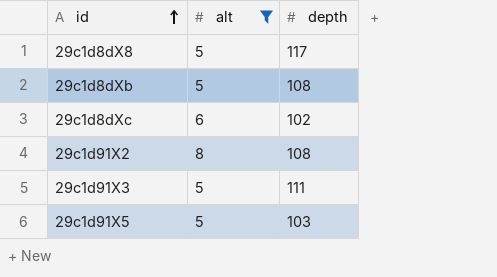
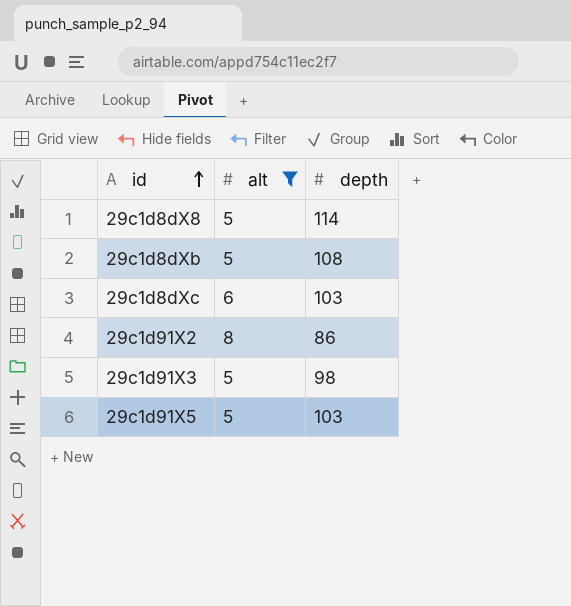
29c1d8dX8 | depth: 117 -> 114
29c1d8dXc | depth: 102 -> 103
29c1d91X2 | depth: 108 -> 86
29c1d91X3 | depth: 111 -> 98

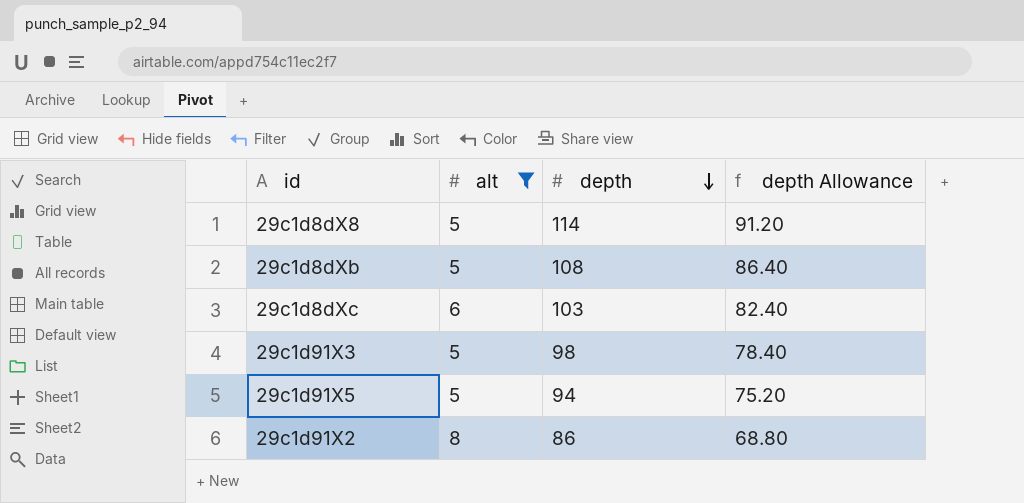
row order: id ascending -> depth descending
column depth Allowance | formula: none -> [depth] * 0.8
29c1d91X5 | depth: 103 -> 94

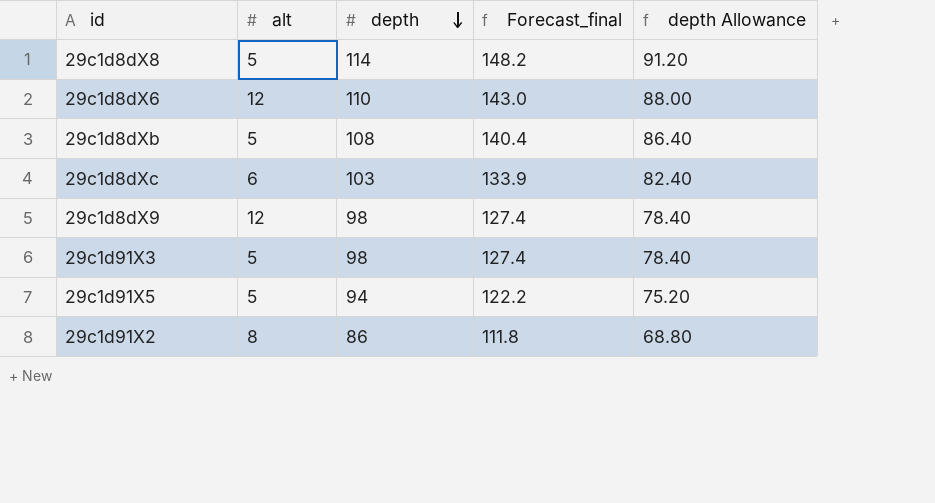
filter: alt != 12 -> none
column Forecast_final | formula: none -> [depth] * 1.3

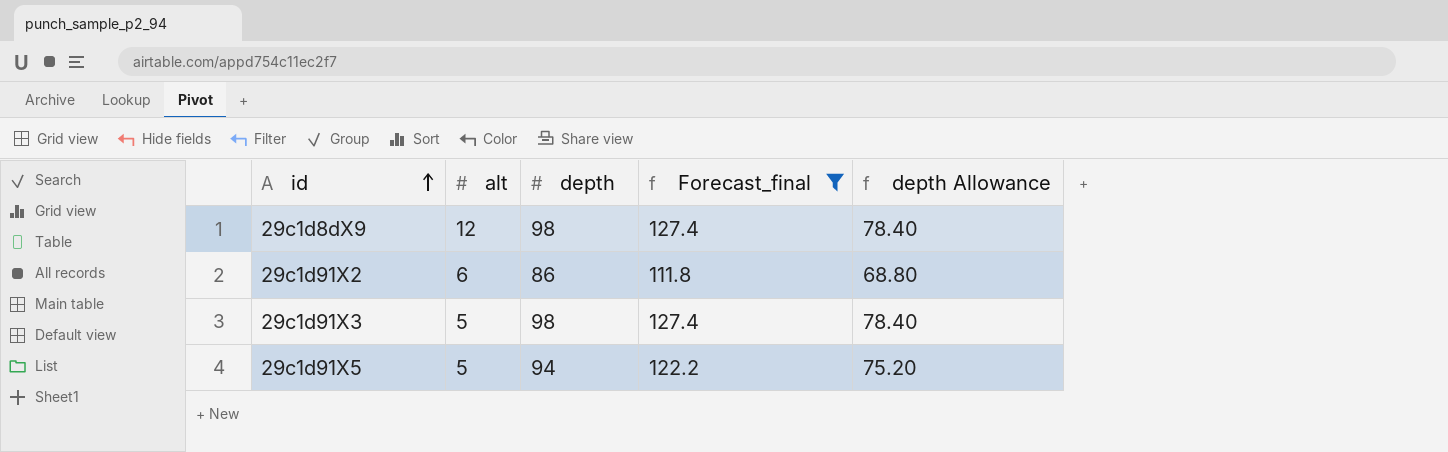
filter: none -> Forecast_final <= 127.4
row order: depth descending -> id ascending
29c1d91X2 | alt: 8 -> 6

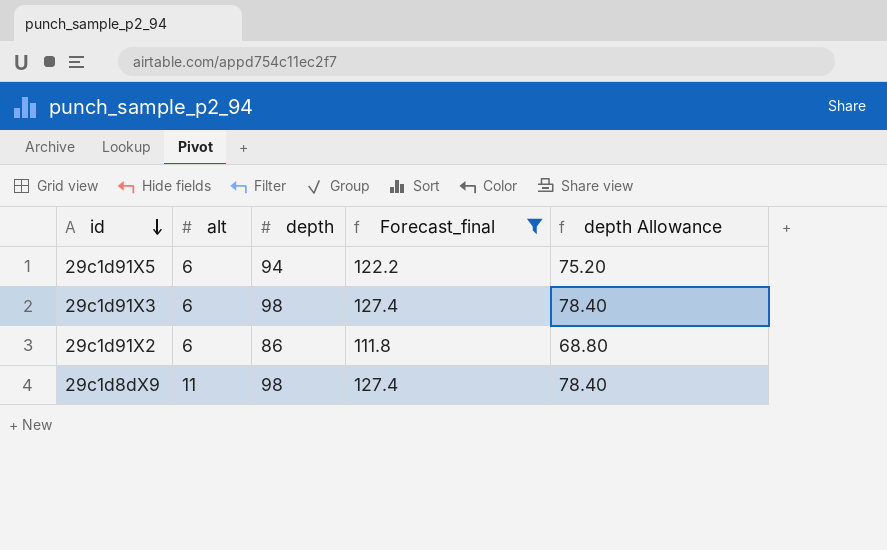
row order: id ascending -> id descending
29c1d91X5 | alt: 5 -> 6
29c1d91X3 | alt: 5 -> 6
29c1d8dX9 | alt: 12 -> 11

